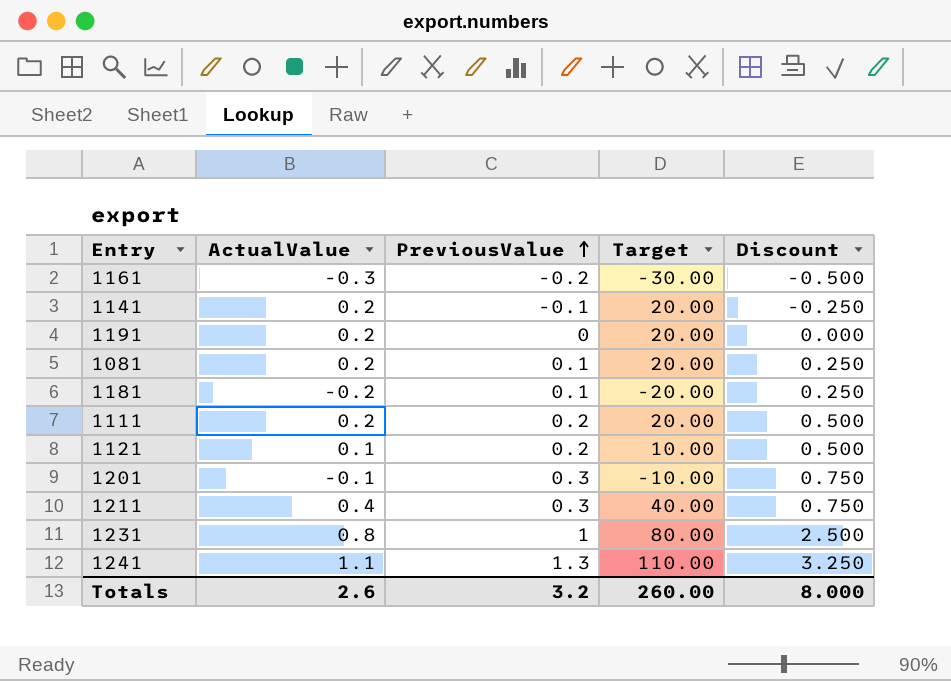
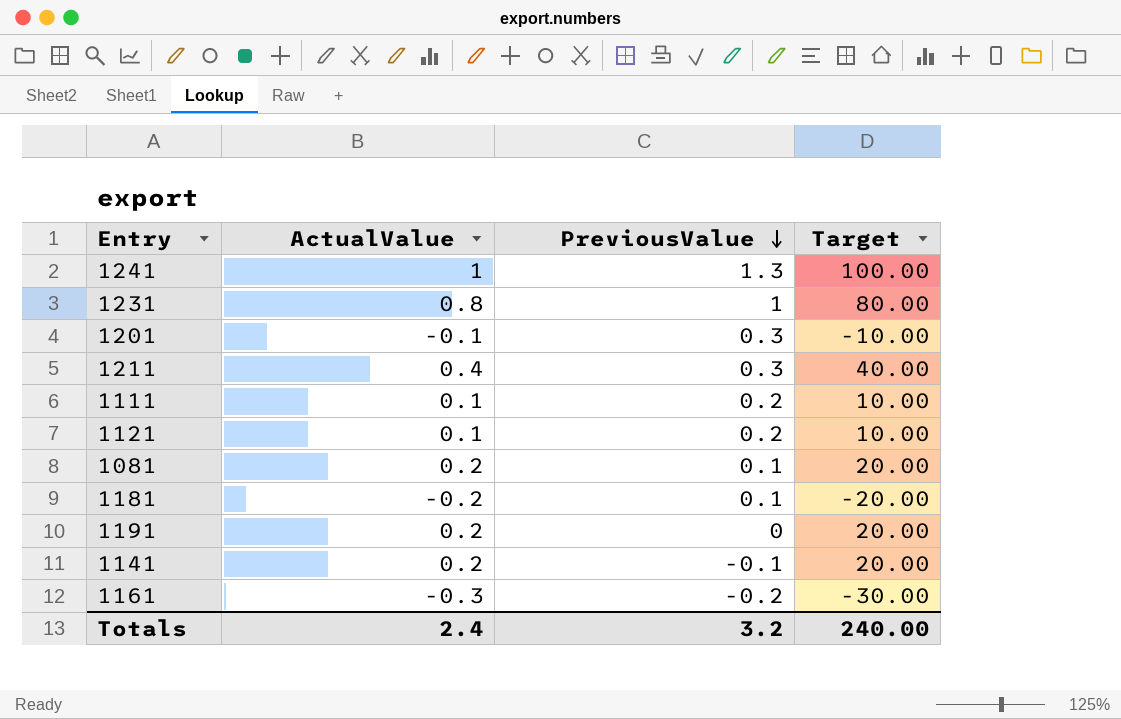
row order: PreviousValue ascending -> PreviousValue descending
column Discount | formula: [PreviousValue] * 2.5 -> none
1241 | ActualValue: 1.1 -> 1
1241 | Target: 110.00 -> 100.00
1111 | ActualValue: 0.2 -> 0.1
1111 | Target: 20.00 -> 10.00
Totals | ActualValue: 2.6 -> 2.4
Totals | Target: 260.00 -> 240.00

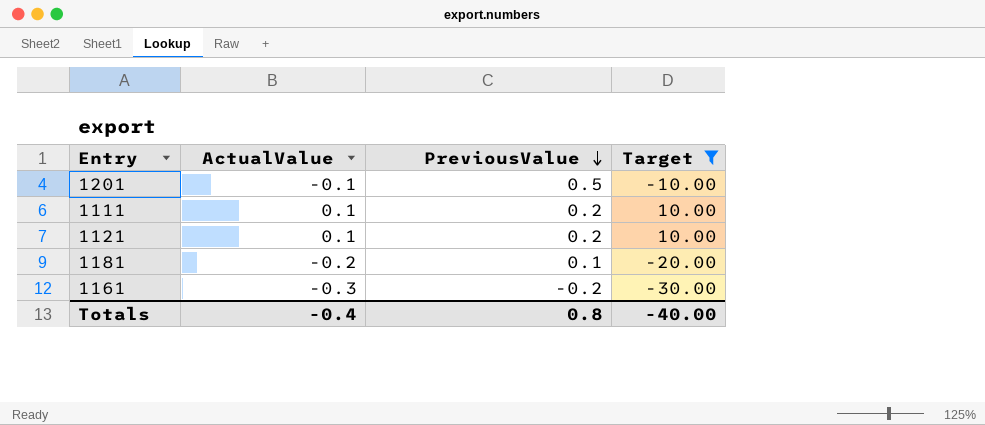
filter: none -> Target <= 10.00
1201 | PreviousValue: 0.3 -> 0.5
Totals | ActualValue: 2.4 -> -0.4
Totals | PreviousValue: 3.2 -> 0.8
Totals | Target: 240.00 -> -40.00

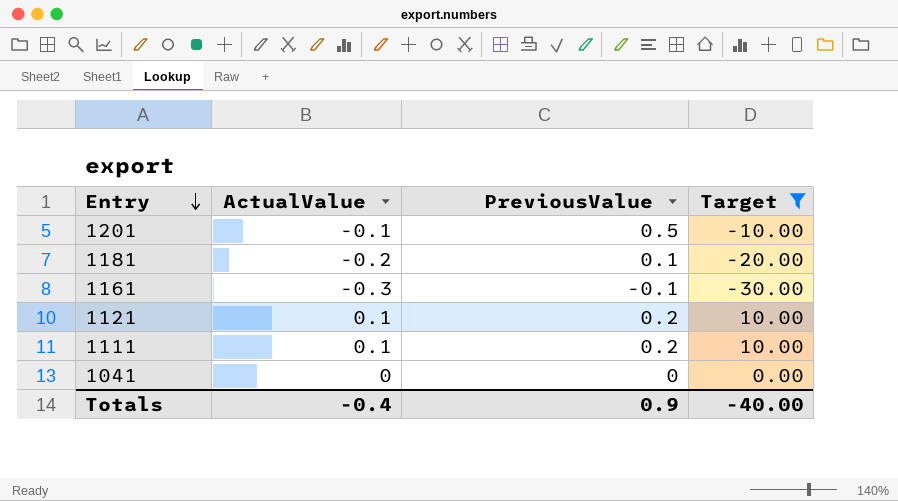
row order: PreviousValue descending -> Entry descending
1161 | PreviousValue: -0.2 -> -0.1
row 1041: none -> 0 | 0 | 0.00
Totals | PreviousValue: 0.8 -> 0.9

